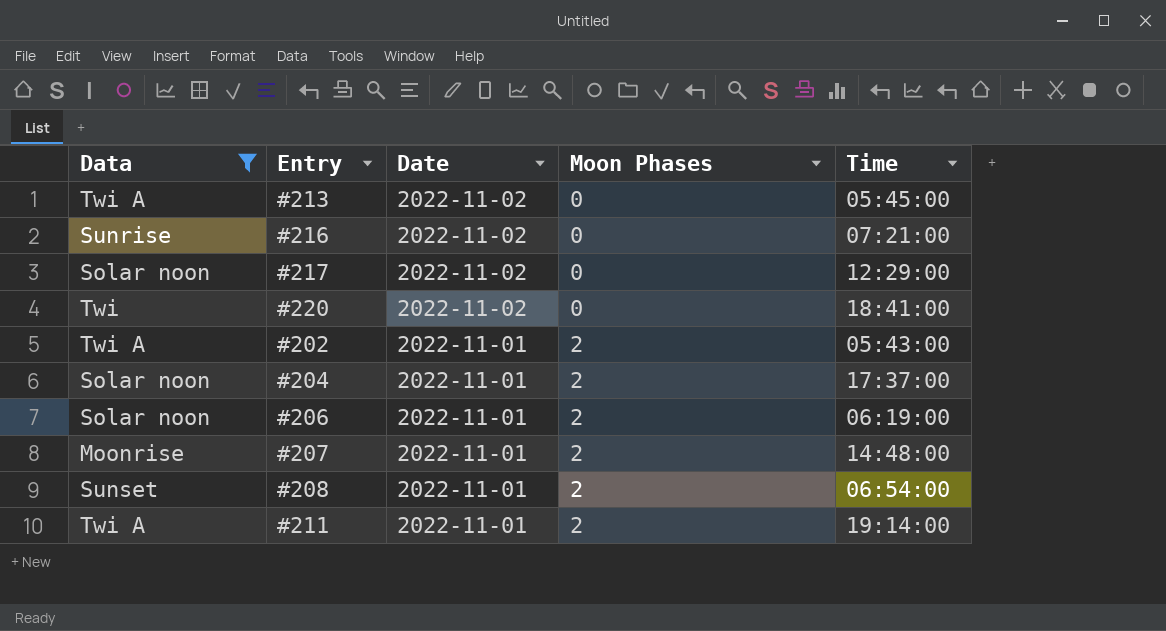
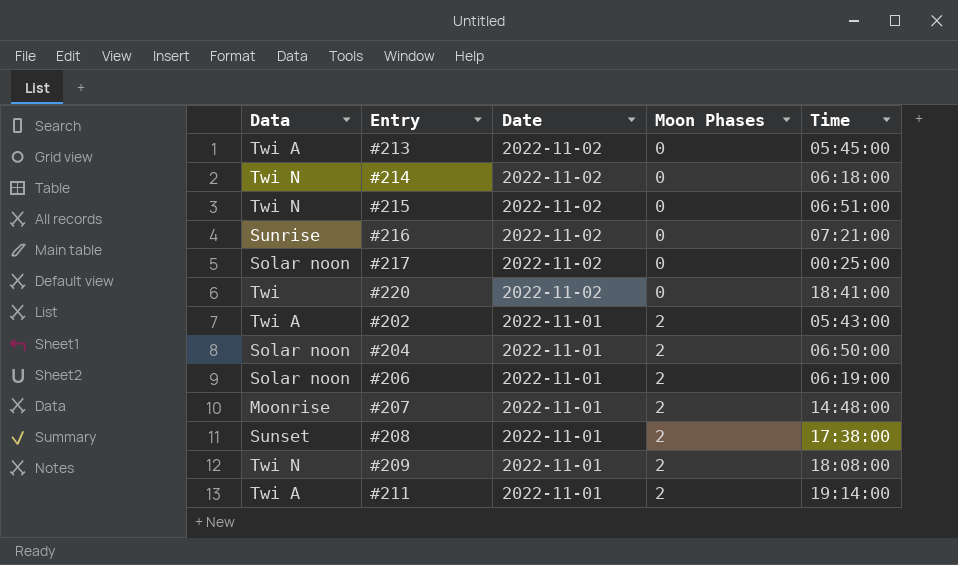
filter: Data != Twi N -> none
#217 | Time: 12:29:00 -> 00:25:00
#204 | Time: 17:37:00 -> 06:50:00
#208 | Time: 06:54:00 -> 17:38:00

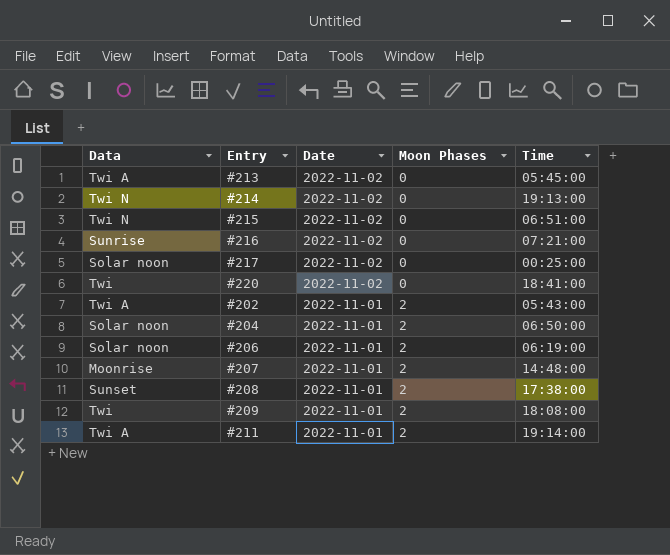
#214 | Time: 06:18:00 -> 19:13:00
#209 | Data: Twi N -> Twi

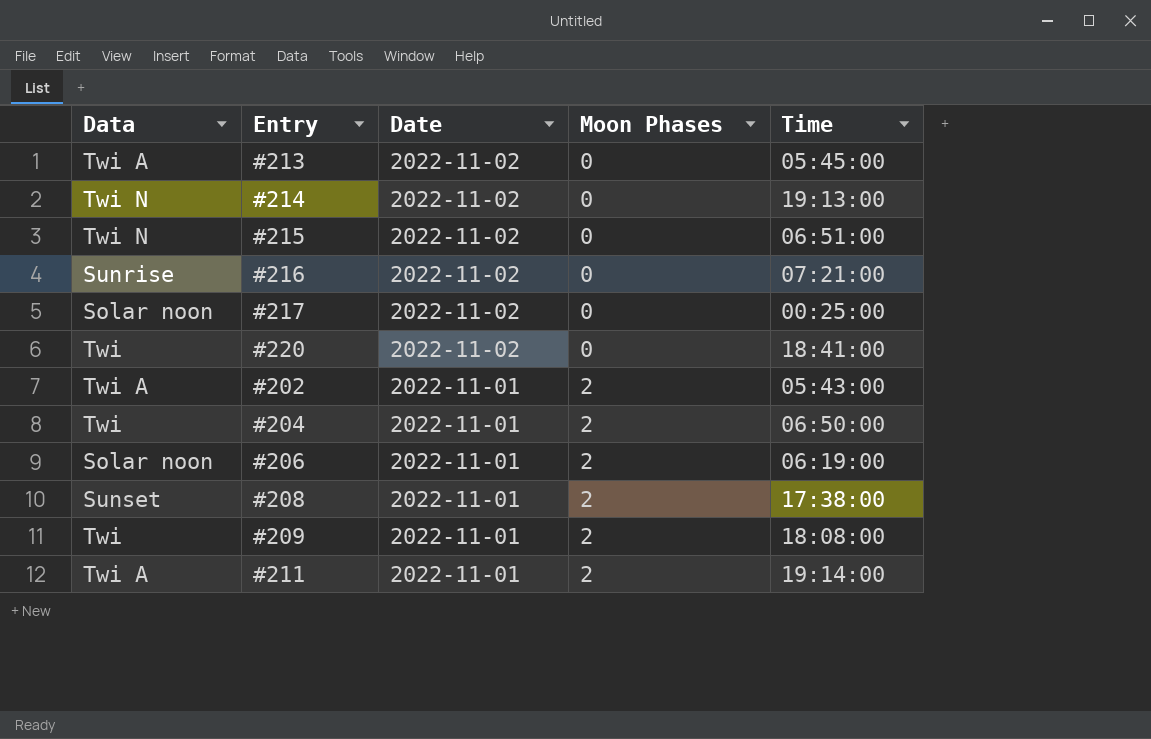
row #207: Moonrise | 2022-11-01 | 2 | 14:48:00 -> none
#204 | Data: Solar noon -> Twi

